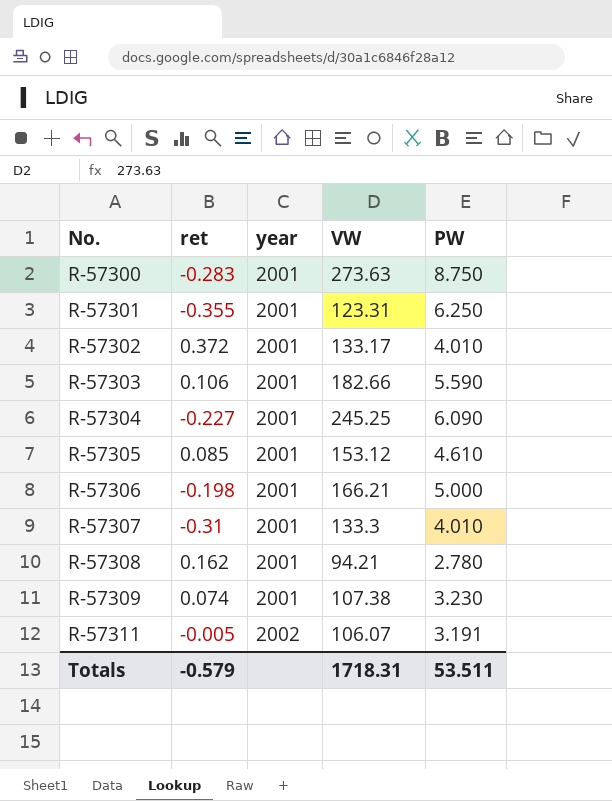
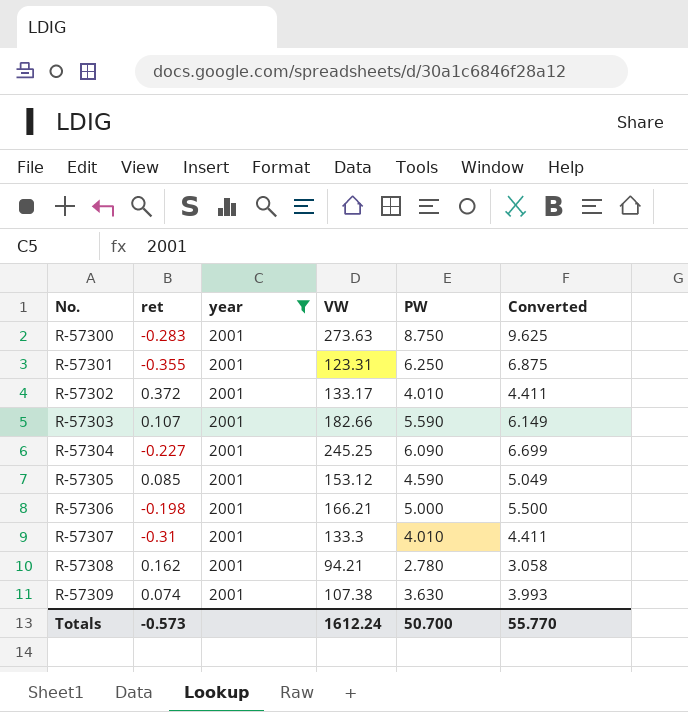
filter: none -> year = 2001
column Converted | formula: none -> [PW] * 1.1
R-57303 | ret: 0.106 -> 0.107
R-57305 | PW: 4.610 -> 4.590
R-57309 | PW: 3.230 -> 3.630
Totals | ret: -0.579 -> -0.573
Totals | VW: 1718.31 -> 1612.24
Totals | PW: 53.511 -> 50.700

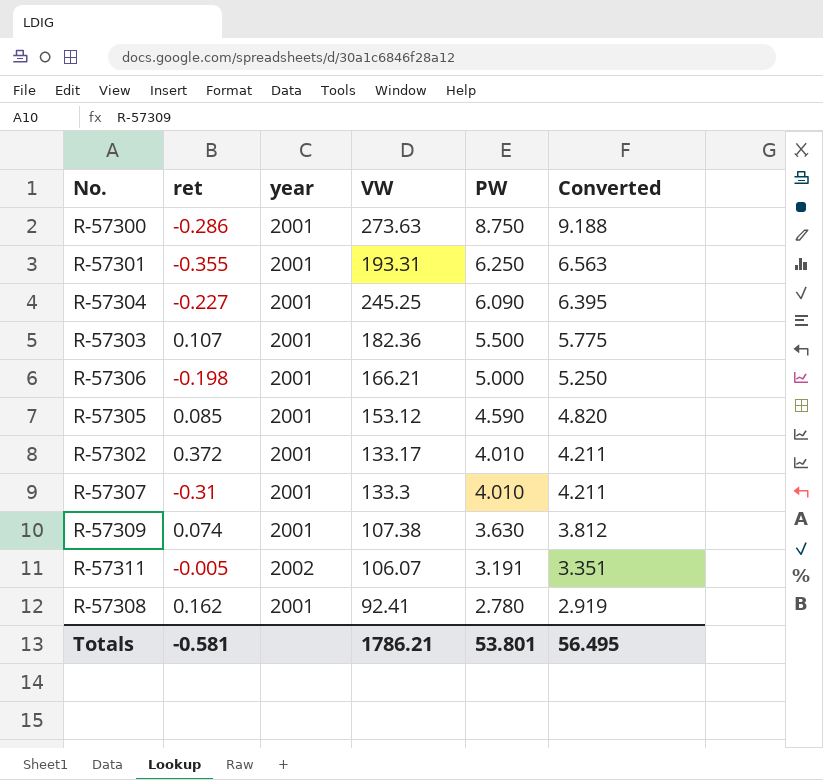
filter: year = 2001 -> none
row order: No. ascending -> PW descending
column Converted | formula: [PW] * 1.1 -> [PW] * 1.05
R-57300 | ret: -0.283 -> -0.286
R-57301 | VW: 123.31 -> 193.31
R-57303 | VW: 182.66 -> 182.36
R-57303 | PW: 5.590 -> 5.500
R-57308 | VW: 94.21 -> 92.41
Totals | ret: -0.573 -> -0.581
Totals | VW: 1612.24 -> 1786.21
Totals | PW: 50.700 -> 53.801
Totals | Converted: 55.770 -> 56.495

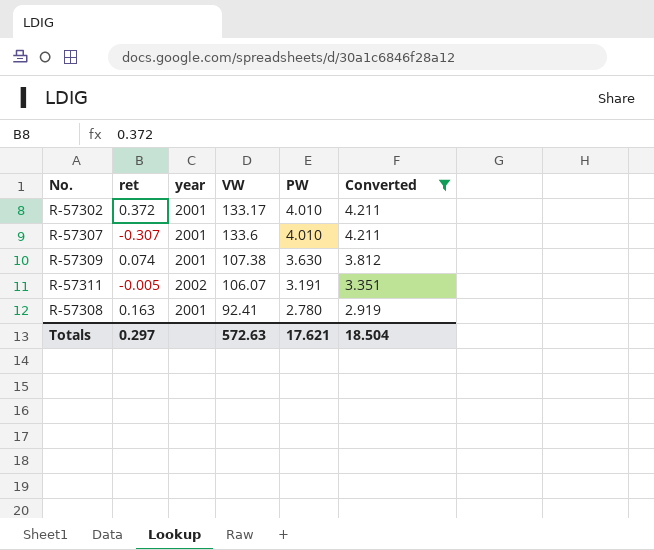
filter: none -> Converted <= 4.211
R-57307 | ret: -0.31 -> -0.307
R-57307 | VW: 133.3 -> 133.6
R-57308 | ret: 0.162 -> 0.163
Totals | ret: -0.581 -> 0.297
Totals | VW: 1786.21 -> 572.63
Totals | PW: 53.801 -> 17.621
Totals | Converted: 56.495 -> 18.504

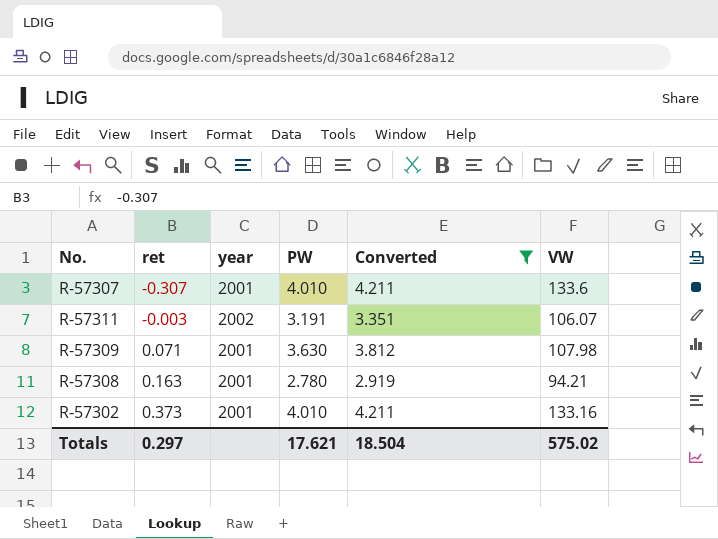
row order: PW descending -> ret ascending
column VW | position: 4 -> 6
R-57311 | ret: -0.005 -> -0.003
R-57309 | ret: 0.074 -> 0.071
R-57309 | VW: 107.38 -> 107.98
R-57308 | VW: 92.41 -> 94.21
R-57302 | ret: 0.372 -> 0.373
R-57302 | VW: 133.17 -> 133.16
Totals | VW: 572.63 -> 575.02

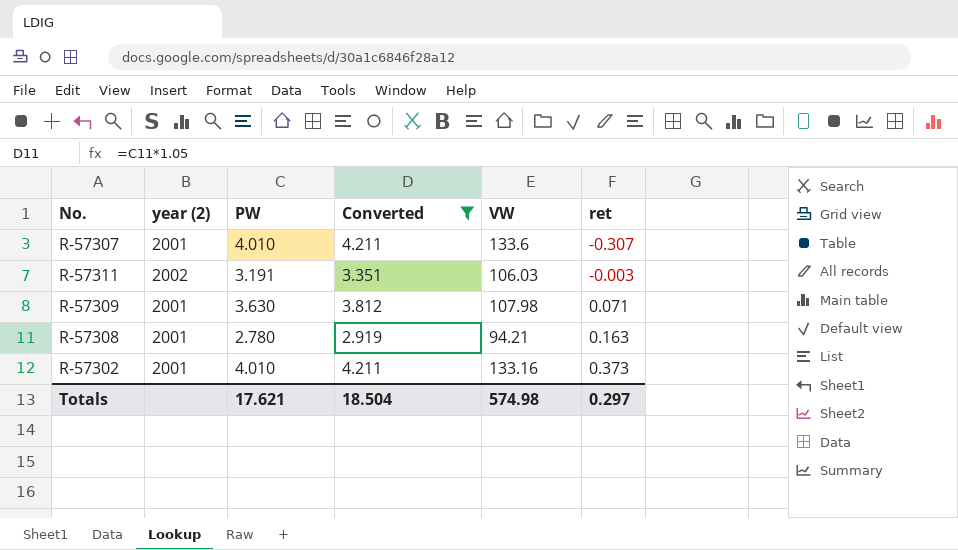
column name: year -> year (2)
column ret | position: 2 -> 6
R-57311 | VW: 106.07 -> 106.03
Totals | VW: 575.02 -> 574.98

